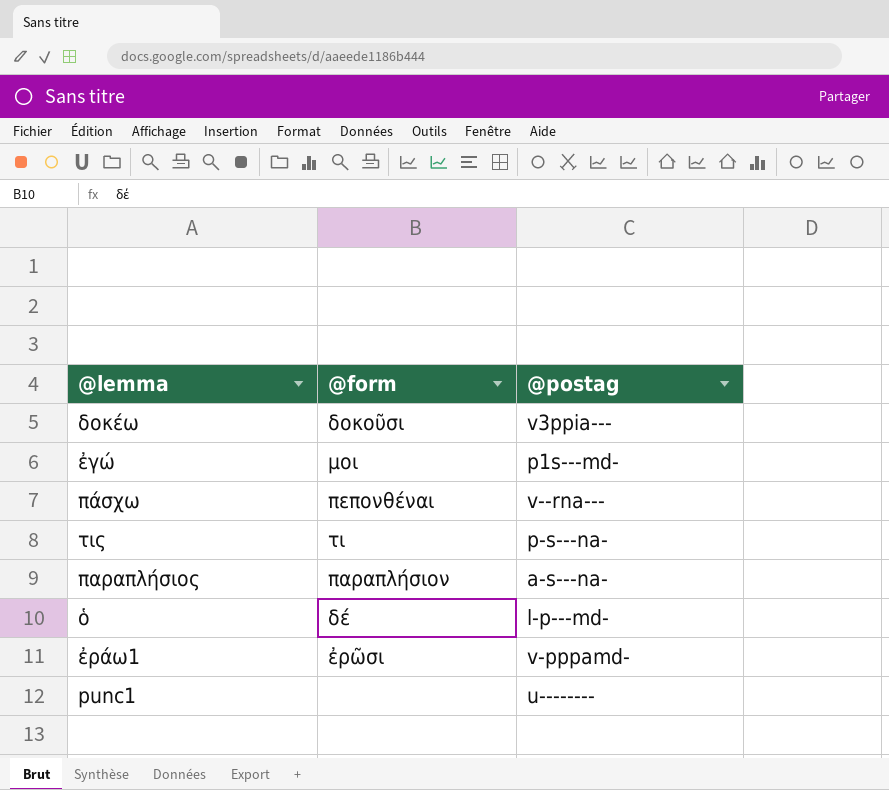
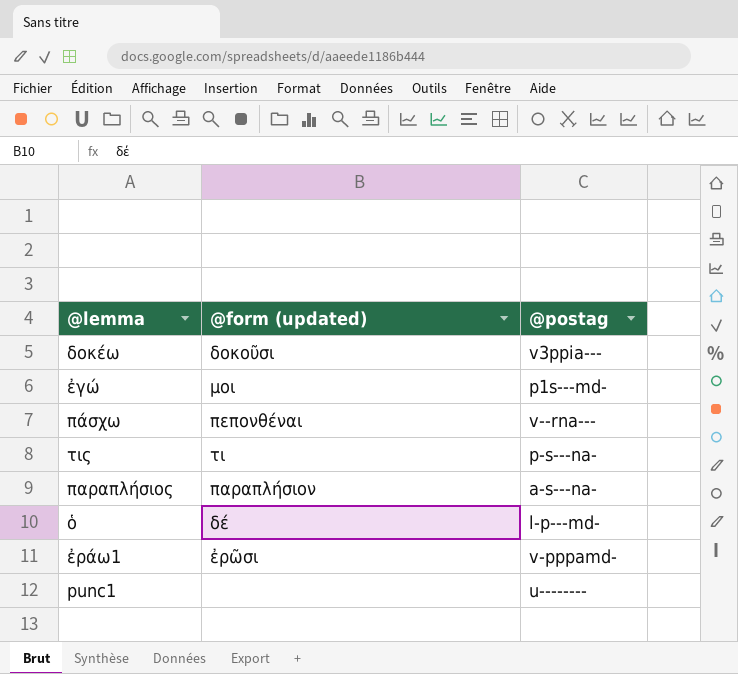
column name: @form -> @form (updated)

